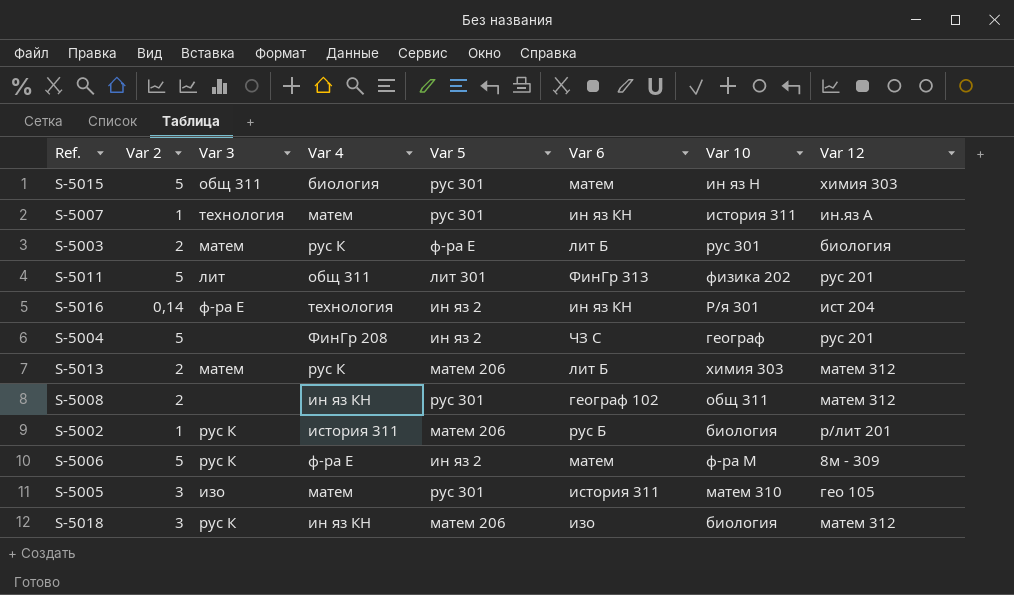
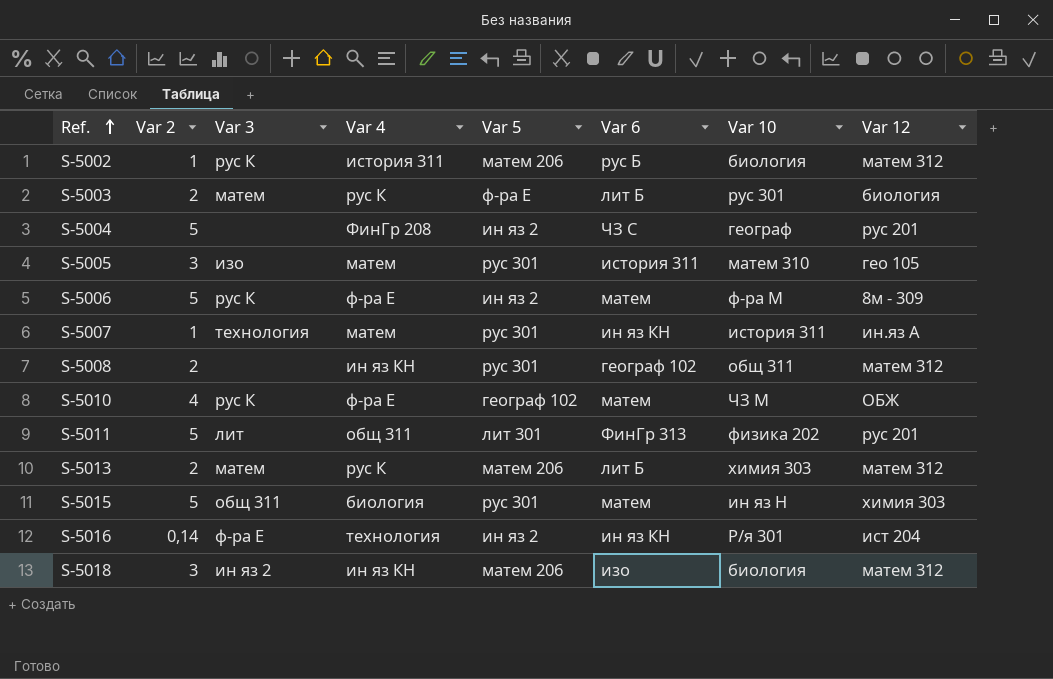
row order: none -> Ref. ascending
S-5002 | Var 12: р/лит 201 -> матем 312
row S-5010: none -> 4 | рус К | ф-ра Е | географ 102 | матем | ЧЗ М | ОБЖ
S-5018 | Var 3: рус К -> ин яз 2

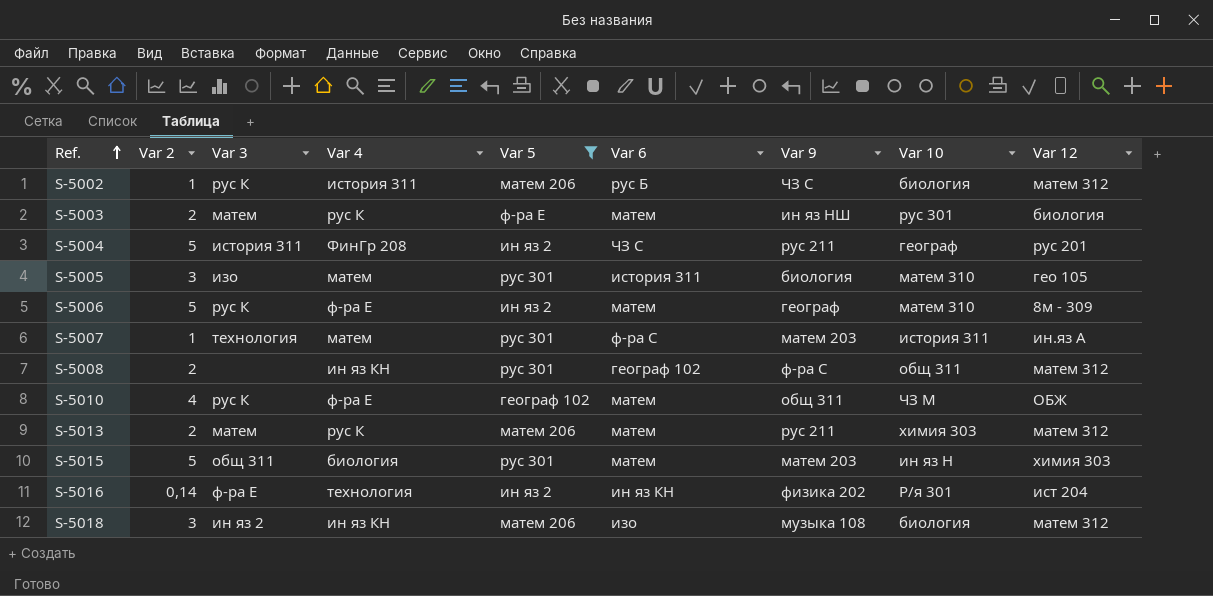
filter: none -> Var 5 != лит 301
column Var 9 | position: none -> 7
S-5003 | Var 6: лит Б -> матем
S-5004 | Var 3: none -> история 311
S-5006 | Var 10: ф-ра М -> матем 310
S-5007 | Var 6: ин яз КН -> ф-ра С
S-5013 | Var 6: лит Б -> матем

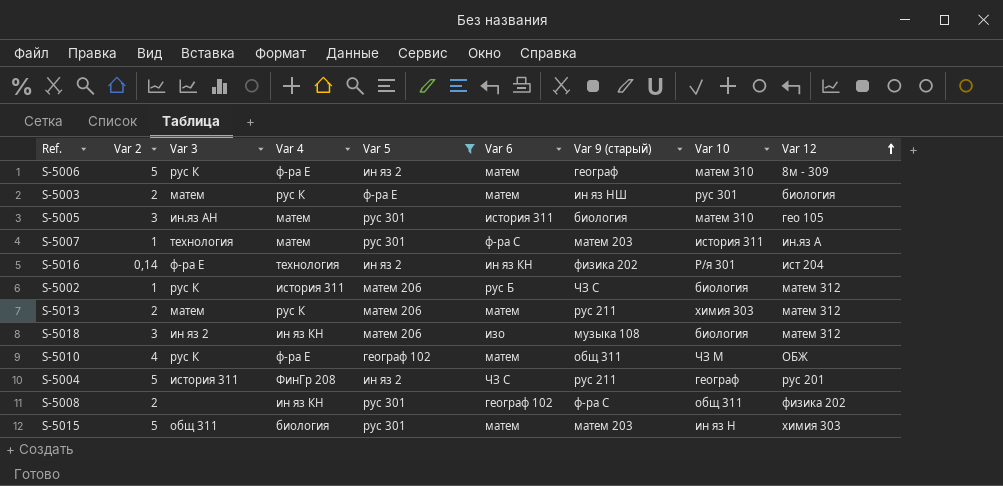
row order: Ref. ascending -> Var 12 ascending
column name: Var 9 -> Var 9 (старый)
S-5005 | Var 3: изо -> ин.яз АН
S-5008 | Var 12: матем 312 -> физика 202

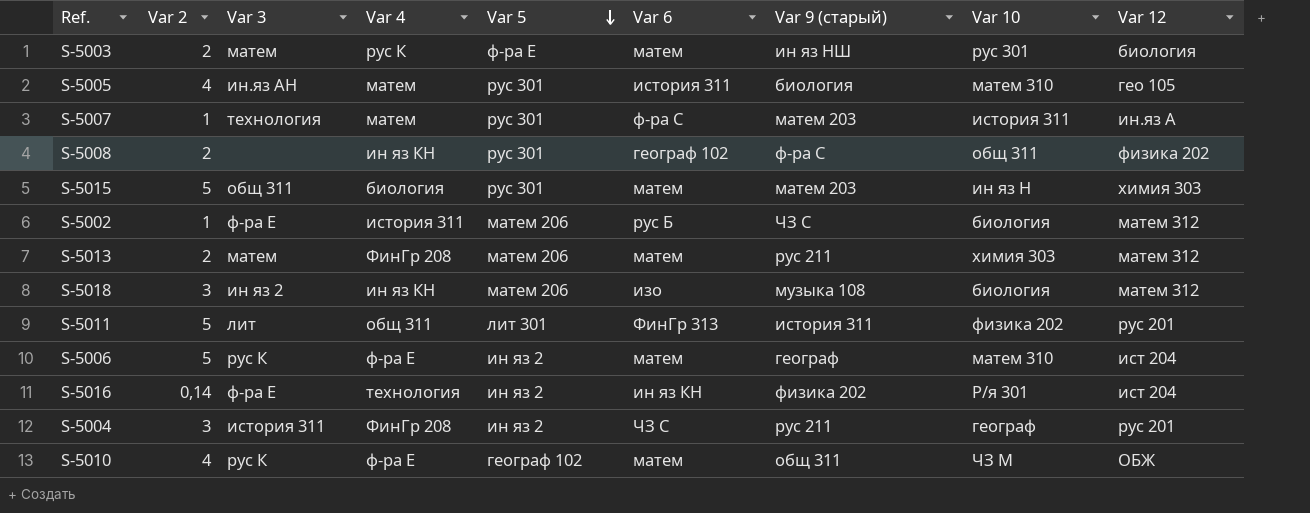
filter: Var 5 != лит 301 -> none
row order: Var 12 ascending -> Var 5 descending
S-5005 | Var 2: 3 -> 4
S-5002 | Var 3: рус К -> ф-ра Е
S-5013 | Var 4: рус К -> ФинГр 208
S-5006 | Var 12: 8м - 309 -> ист 204
S-5004 | Var 2: 5 -> 3

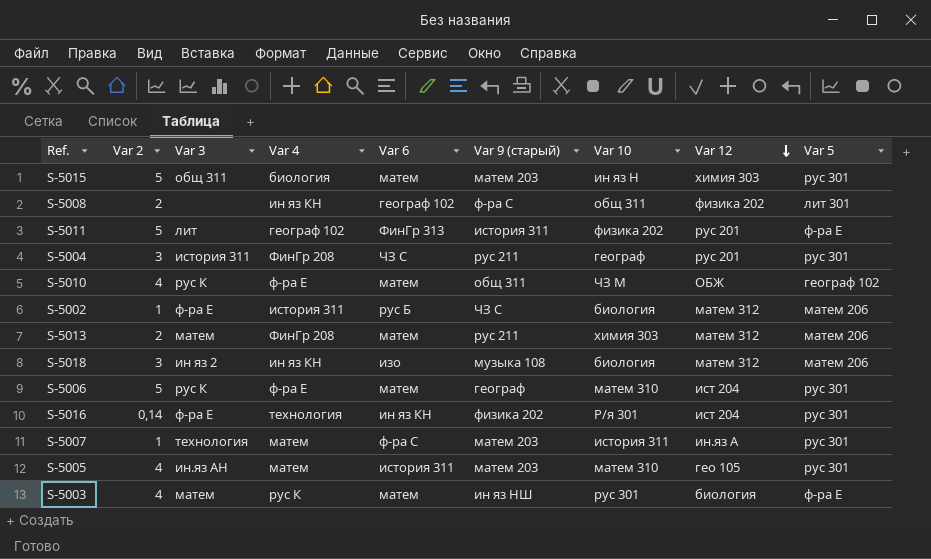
row order: Var 5 descending -> Var 12 descending
column Var 5 | position: 5 -> 9
S-5008 | Var 5: рус 301 -> лит 301
S-5011 | Var 4: общ 311 -> географ 102
S-5011 | Var 5: лит 301 -> ф-ра Е
S-5004 | Var 5: ин яз 2 -> рус 301
S-5006 | Var 5: ин яз 2 -> рус 301
S-5016 | Var 5: ин яз 2 -> рус 301
S-5005 | Var 9 (старый): биология -> матем 203
S-5003 | Var 2: 2 -> 4

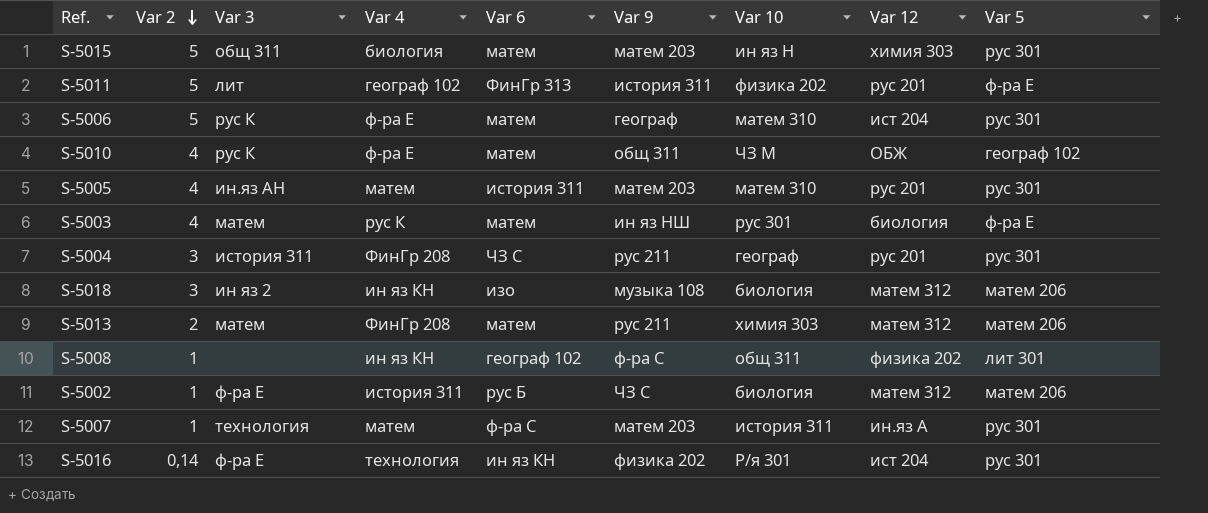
row order: Var 12 descending -> Var 2 descending
column name: Var 9 (старый) -> Var 9
S-5005 | Var 12: гео 105 -> рус 201
S-5008 | Var 2: 2 -> 1

